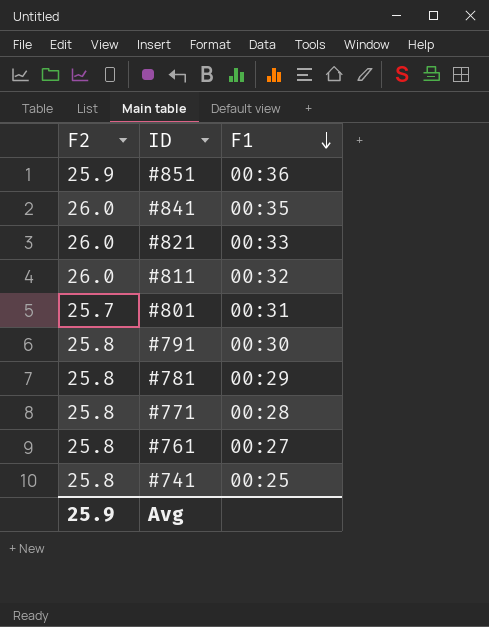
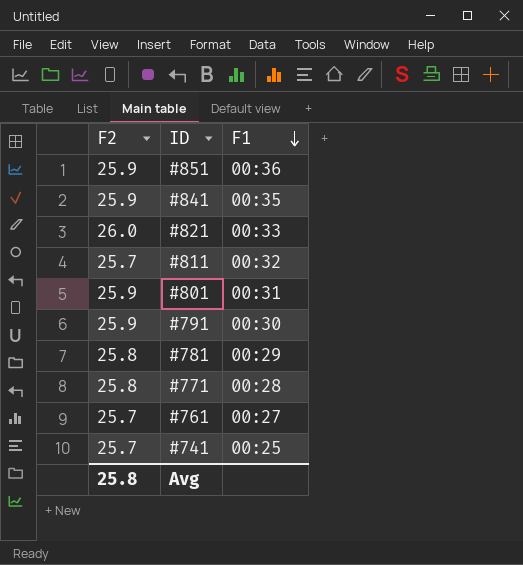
#841 | F2: 26.0 -> 25.9
#811 | F2: 26.0 -> 25.7
#801 | F2: 25.7 -> 25.9
#791 | F2: 25.8 -> 25.9
#761 | F2: 25.8 -> 25.7
#741 | F2: 25.8 -> 25.7
Avg | F2: 25.9 -> 25.8

